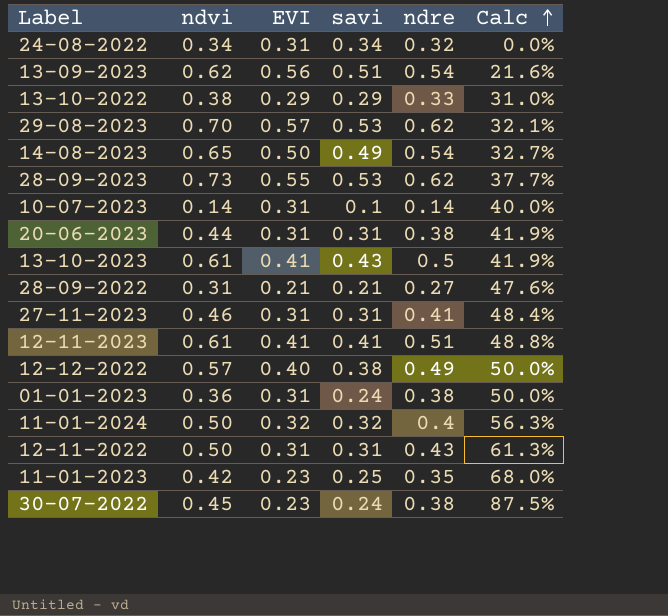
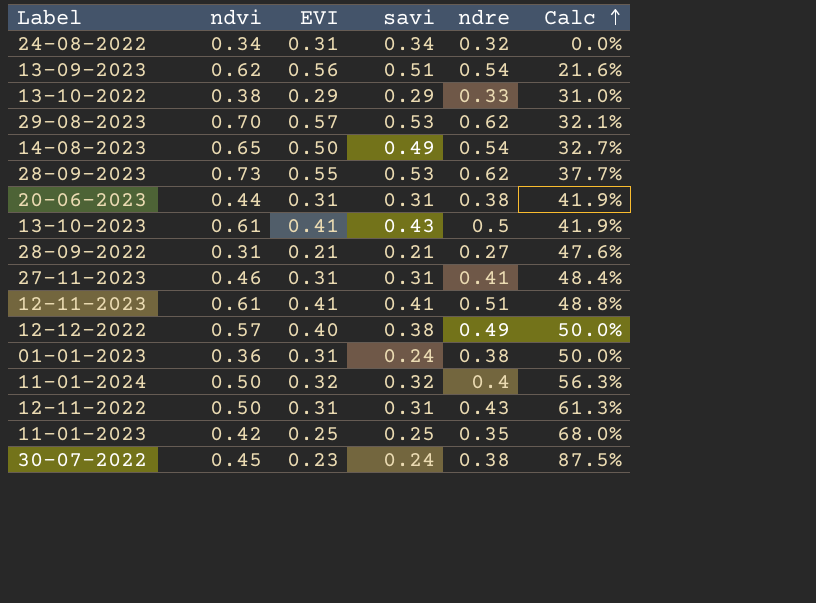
row 10-07-2023: 0.14 | 0.31 | 0.1 | 0.14 | 40.0% -> none
11-01-2023 | EVI: 0.23 -> 0.25

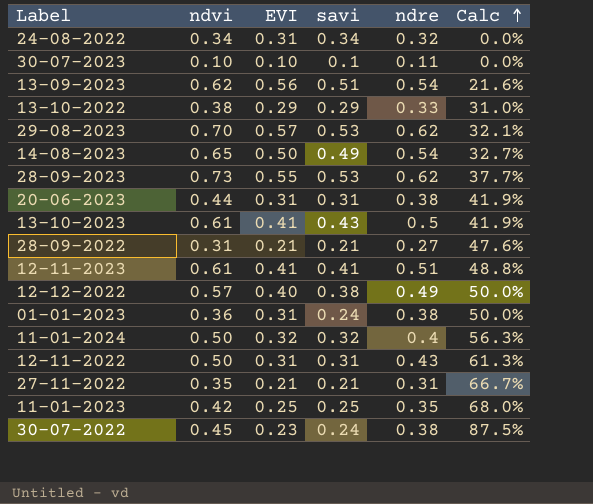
row 27-11-2023: 0.46 | 0.31 | 0.31 | 0.41 | 48.4% -> none
row 30-07-2023: none -> 0.10 | 0.10 | 0.1 | 0.11 | 0.0%
row 27-11-2022: none -> 0.35 | 0.21 | 0.21 | 0.31 | 66.7%

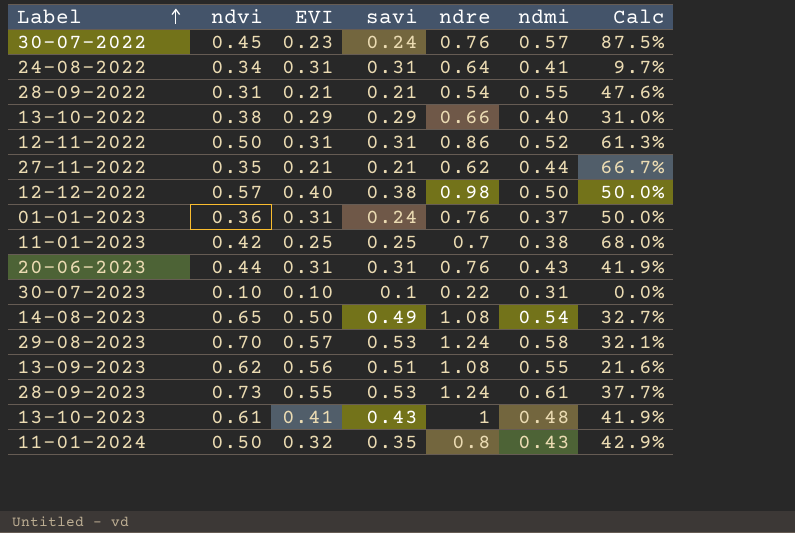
row order: Calc ascending -> Label ascending
column ndmi | position: none -> 6
row 12-11-2023: 0.61 | 0.41 | 0.41 | 0.51 | 48.8% -> none
30-07-2022 | ndre: 0.38 -> 0.76
24-08-2022 | savi: 0.34 -> 0.31
24-08-2022 | ndre: 0.32 -> 0.64
24-08-2022 | Calc: 0.0% -> 9.7%
28-09-2022 | ndre: 0.27 -> 0.54
13-10-2022 | ndre: 0.33 -> 0.66
12-11-2022 | ndre: 0.43 -> 0.86
27-11-2022 | ndre: 0.31 -> 0.62
12-12-2022 | ndre: 0.49 -> 0.98
01-01-2023 | ndre: 0.38 -> 0.76
11-01-2023 | ndre: 0.35 -> 0.7
20-06-2023 | ndre: 0.38 -> 0.76
30-07-2023 | ndre: 0.11 -> 0.22
14-08-2023 | ndre: 0.54 -> 1.08
29-08-2023 | ndre: 0.62 -> 1.24
13-09-2023 | ndre: 0.54 -> 1.08
28-09-2023 | ndre: 0.62 -> 1.24
13-10-2023 | ndre: 0.5 -> 1
11-01-2024 | savi: 0.32 -> 0.35
11-01-2024 | ndre: 0.4 -> 0.8
11-01-2024 | Calc: 56.3% -> 42.9%

